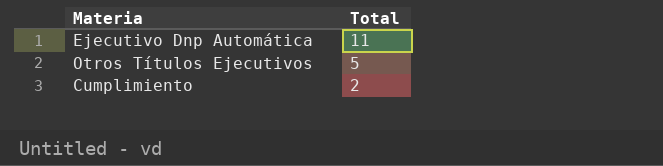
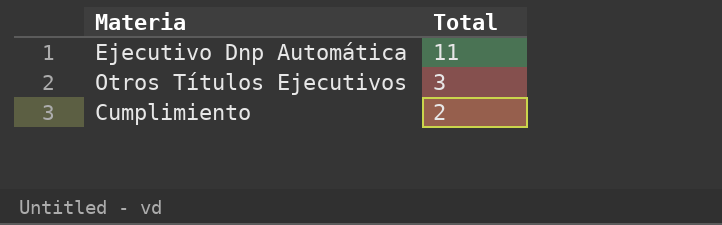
Otros Títulos Ejecutivos | Total: 5 -> 3

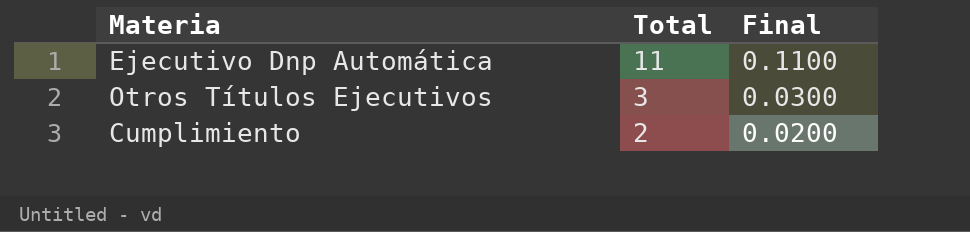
column Final | formula: none -> [Total] * 0.01

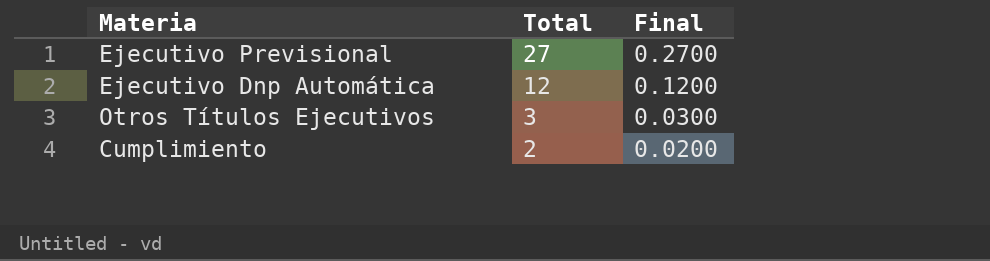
row Ejecutivo Previsional: none -> 27 | 0.2700
Ejecutivo Dnp Automática | Total: 11 -> 12
Ejecutivo Dnp Automática | Final: 0.1100 -> 0.1200

